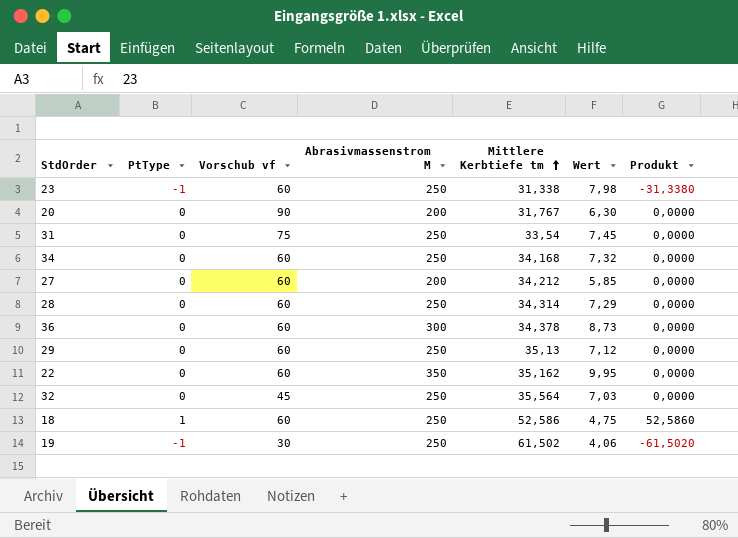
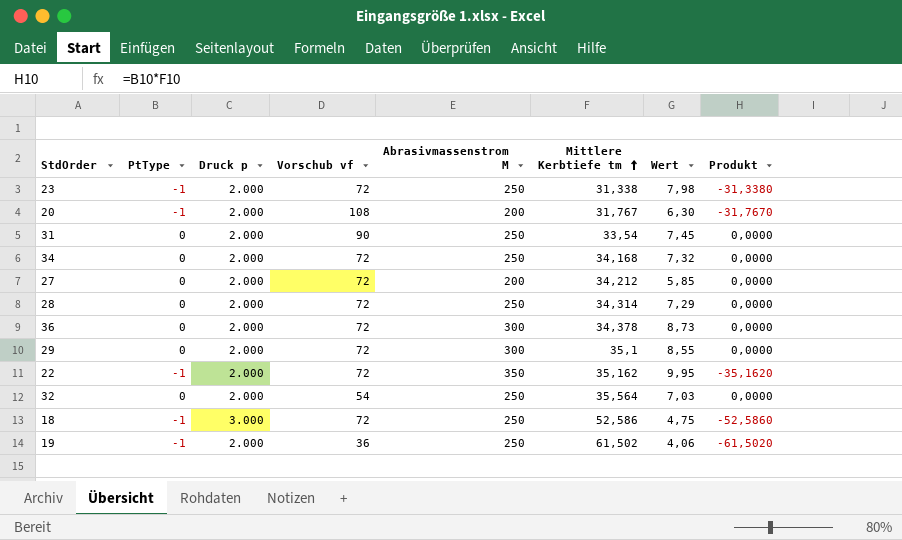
column Druck p | position: none -> 3
23 | Vorschub vf: 60 -> 72
20 | PtType: 0 -> -1
20 | Vorschub vf: 90 -> 108
20 | Produkt: 0,0000 -> -31,7670
31 | Vorschub vf: 75 -> 90
34 | Vorschub vf: 60 -> 72
27 | Vorschub vf: 60 -> 72
28 | Vorschub vf: 60 -> 72
36 | Vorschub vf: 60 -> 72
29 | Vorschub vf: 60 -> 72
29 | Abrasivmassenstrom M: 250 -> 300
29 | Mittlere Kerbtiefe tm: 35,13 -> 35,1
29 | Wert: 7,12 -> 8,55
22 | PtType: 0 -> -1
22 | Vorschub vf: 60 -> 72
22 | Produkt: 0,0000 -> -35,1620
32 | Vorschub vf: 45 -> 54
18 | PtType: 1 -> -1
18 | Vorschub vf: 60 -> 72
18 | Produkt: 52,5860 -> -52,5860
19 | Vorschub vf: 30 -> 36

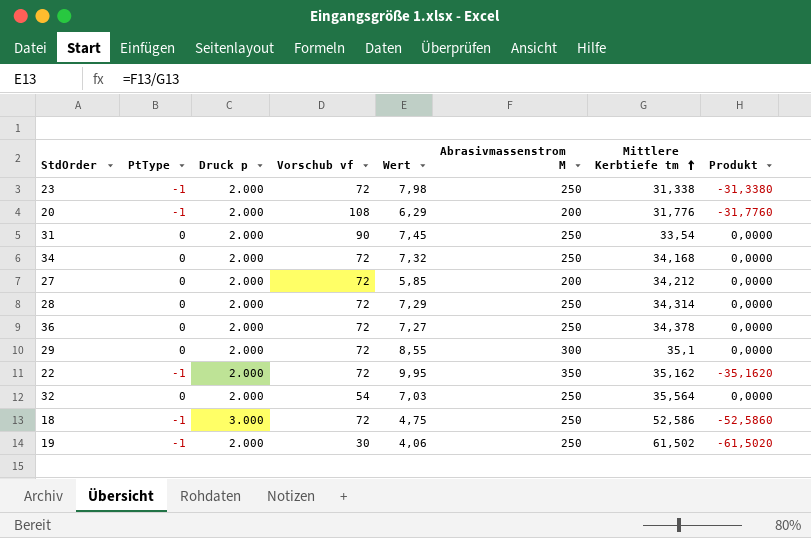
column Wert | position: 7 -> 5
20 | Wert: 6,30 -> 6,29
20 | Mittlere Kerbtiefe tm: 31,767 -> 31,776
20 | Produkt: -31,7670 -> -31,7760
36 | Wert: 8,73 -> 7,27
36 | Abrasivmassenstrom M: 300 -> 250
19 | Vorschub vf: 36 -> 30

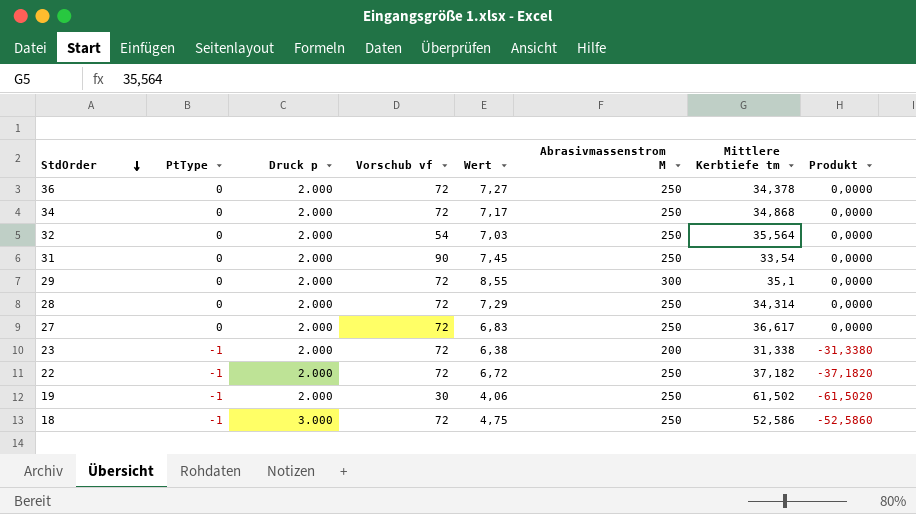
row order: Mittlere Kerbtiefe tm ascending -> StdOrder descending
row 20: -1 | 2.000 | 108 | 6,29 | 200 | 31,776 | -31,7760 -> none
34 | Wert: 7,32 -> 7,17
34 | Mittlere Kerbtiefe tm: 34,168 -> 34,868
27 | Wert: 5,85 -> 6,83
27 | Abrasivmassenstrom M: 200 -> 250
27 | Mittlere Kerbtiefe tm: 34,212 -> 36,617
23 | Wert: 7,98 -> 6,38
23 | Abrasivmassenstrom M: 250 -> 200
22 | Wert: 9,95 -> 6,72
22 | Abrasivmassenstrom M: 350 -> 250
22 | Mittlere Kerbtiefe tm: 35,162 -> 37,182
22 | Produkt: -35,1620 -> -37,1820

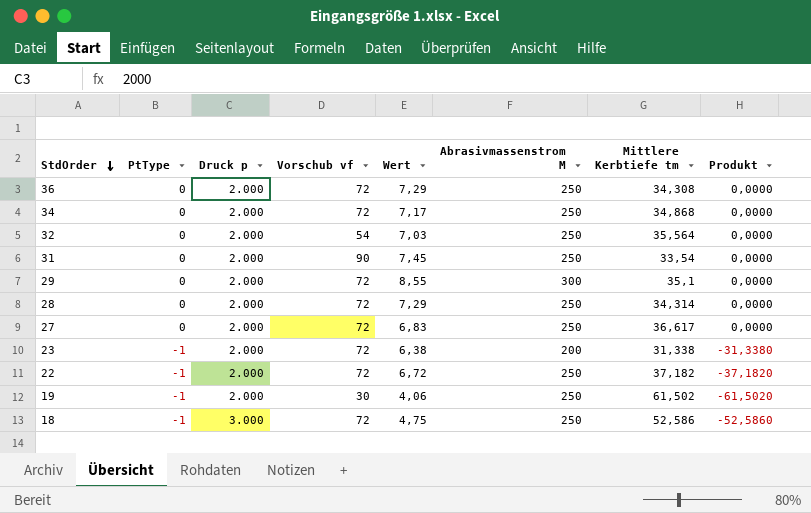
36 | Wert: 7,27 -> 7,29
36 | Mittlere Kerbtiefe tm: 34,378 -> 34,308

